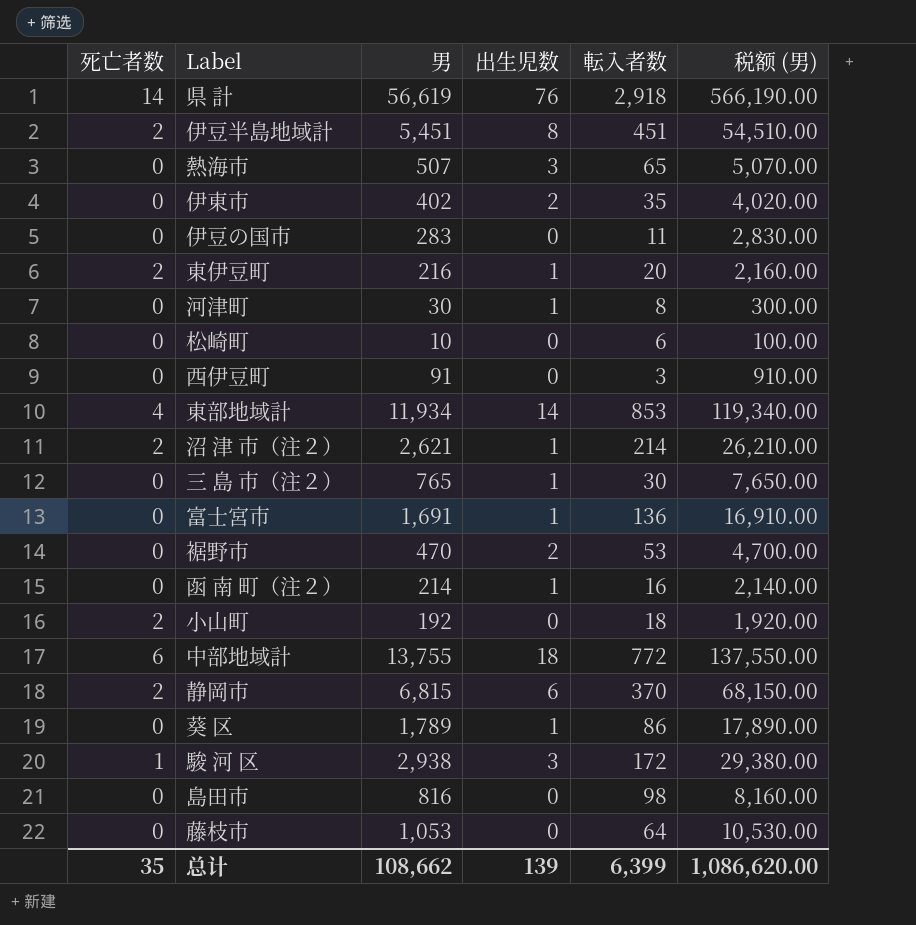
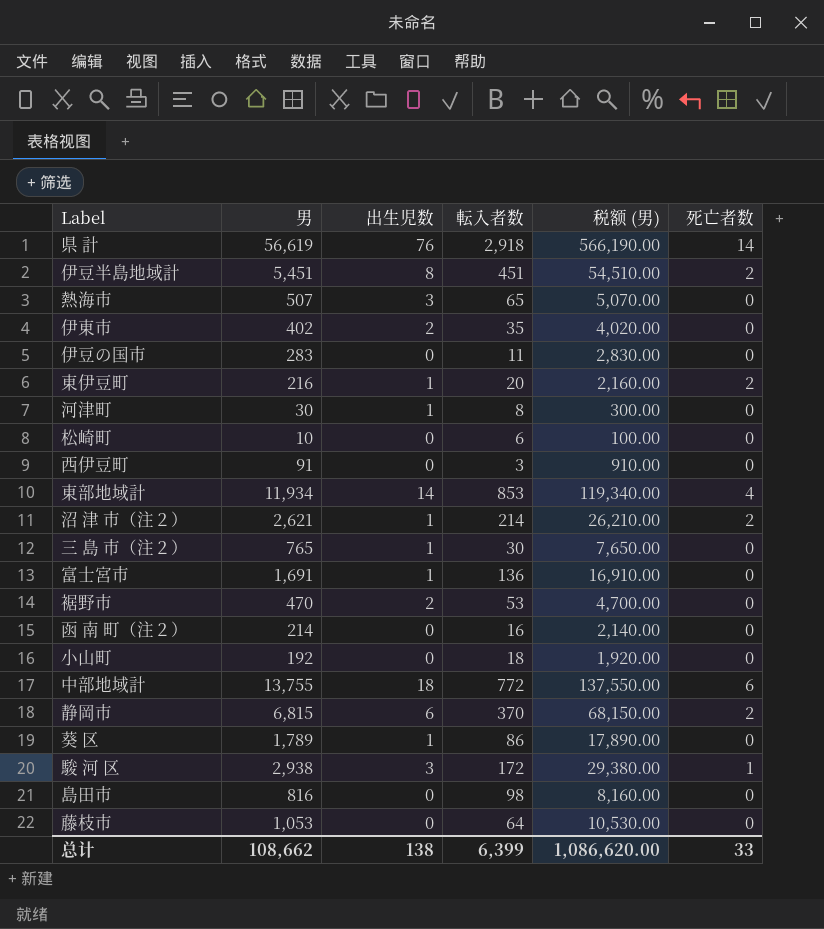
column 死亡者数 | position: 1 -> 6
函 南 町（注２） | 出生児数: 1 -> 0
小山町 | 死亡者数: 2 -> 0
总计 | 出生児数: 139 -> 138
总计 | 死亡者数: 35 -> 33

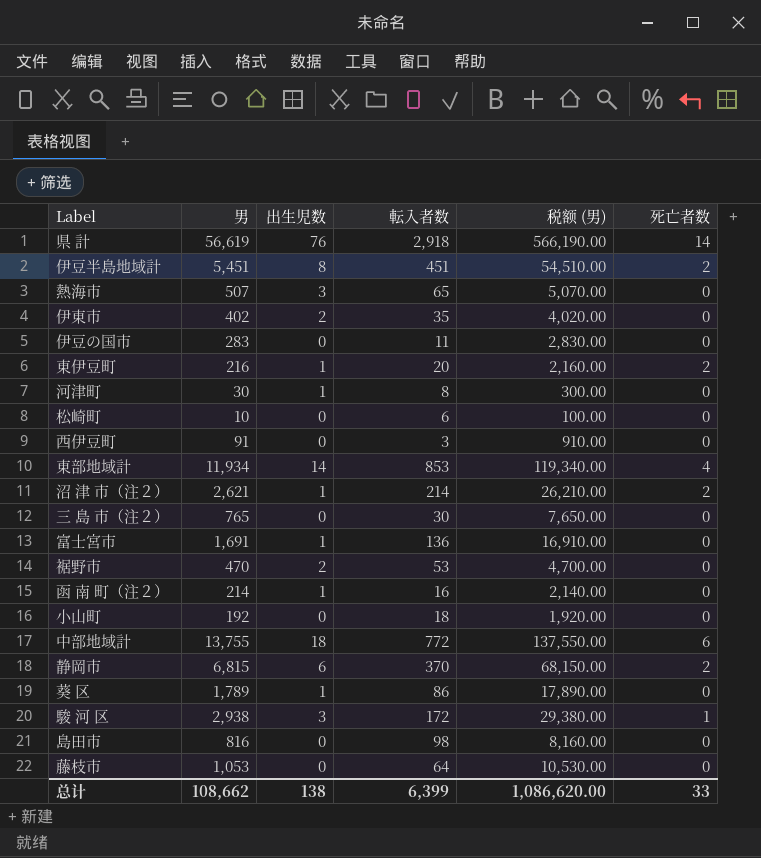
三 島 市（注２） | 出生児数: 1 -> 0
函 南 町（注２） | 出生児数: 0 -> 1

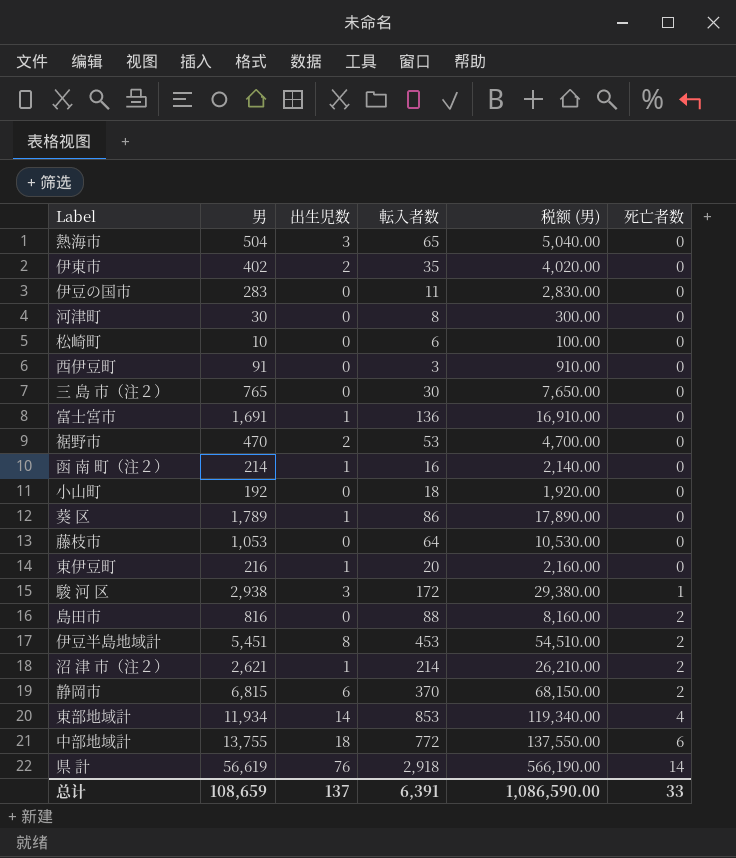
row order: none -> 死亡者数 ascending
熱海市 | 男: 507 -> 504
熱海市 | 税额 (男): 5,070.00 -> 5,040.00
河津町 | 出生児数: 1 -> 0
東伊豆町 | 死亡者数: 2 -> 0
島田市 | 転入者数: 98 -> 88
島田市 | 死亡者数: 0 -> 2
伊豆半島地域計 | 転入者数: 451 -> 453
总计 | 男: 108,662 -> 108,659
总计 | 出生児数: 138 -> 137
总计 | 転入者数: 6,399 -> 6,391
总计 | 税额 (男): 1,086,620.00 -> 1,086,590.00

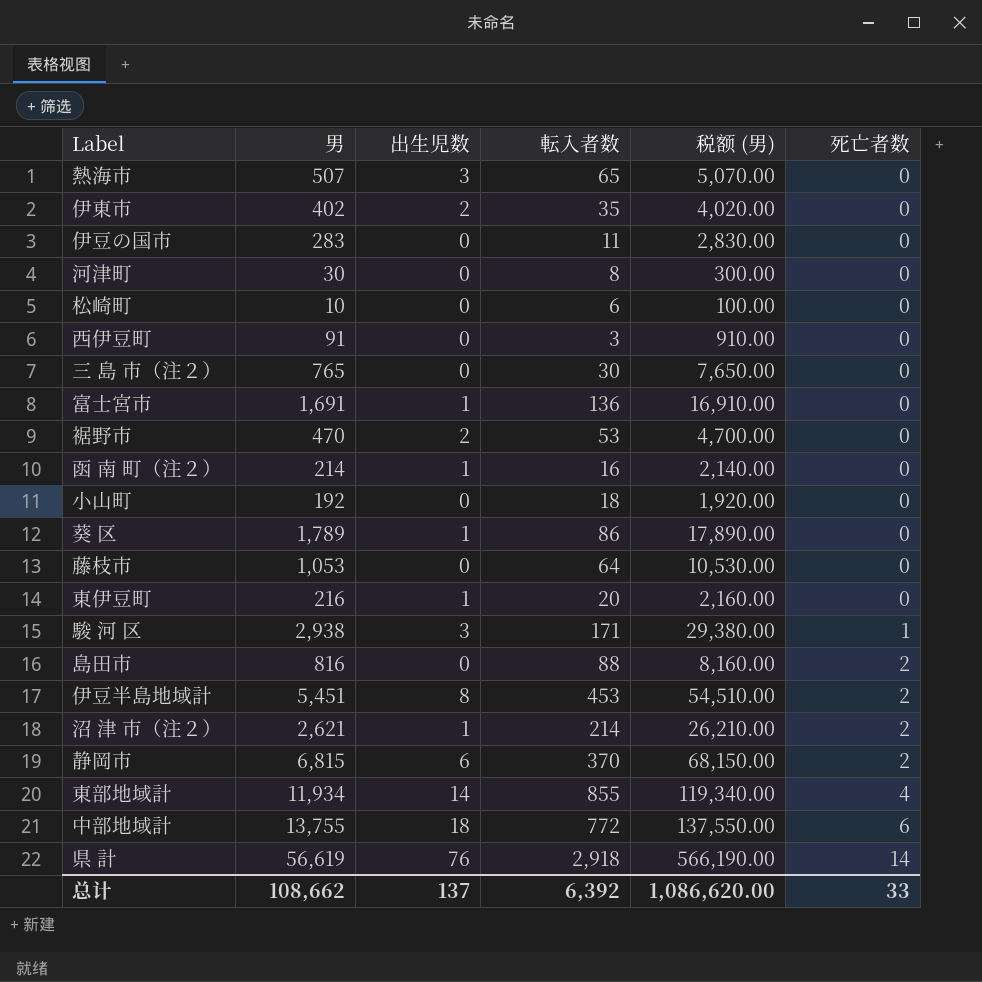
熱海市 | 男: 504 -> 507
熱海市 | 税额 (男): 5,040.00 -> 5,070.00
駿 河 区 | 転入者数: 172 -> 171
東部地域計 | 転入者数: 853 -> 855
总计 | 男: 108,659 -> 108,662
总计 | 転入者数: 6,391 -> 6,392
总计 | 税额 (男): 1,086,590.00 -> 1,086,620.00

